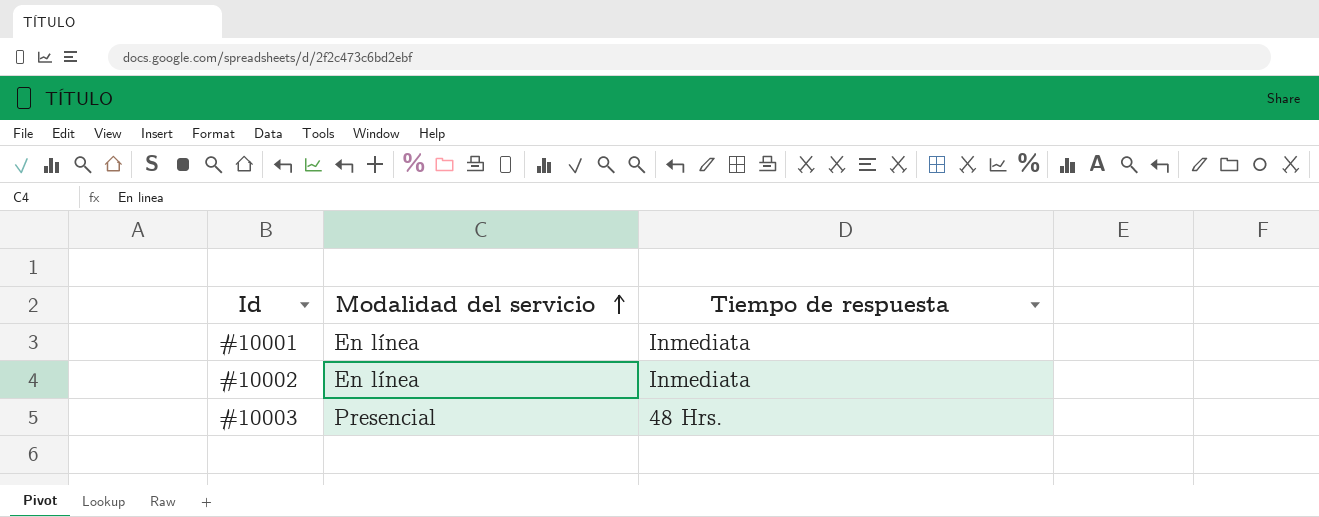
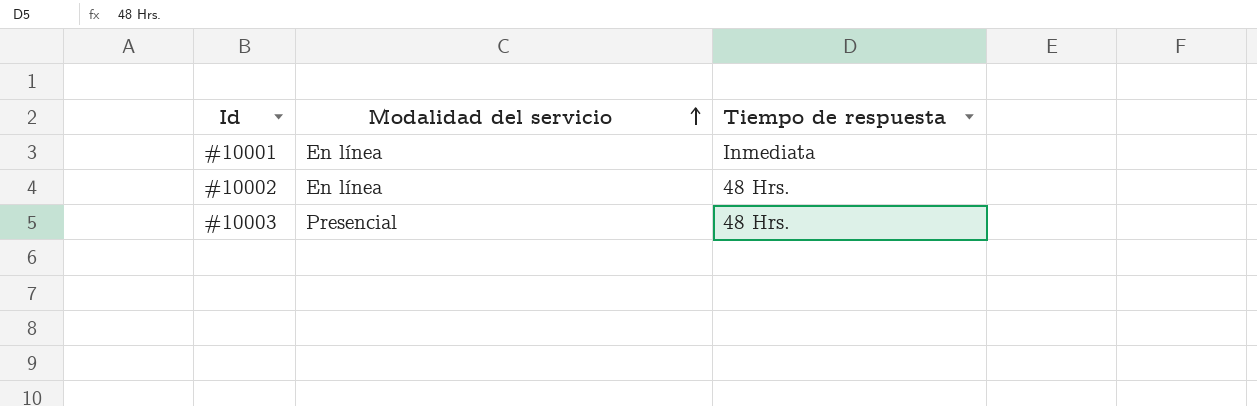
#10002 | Tiempo de respuesta: Inmediata -> 48 Hrs.

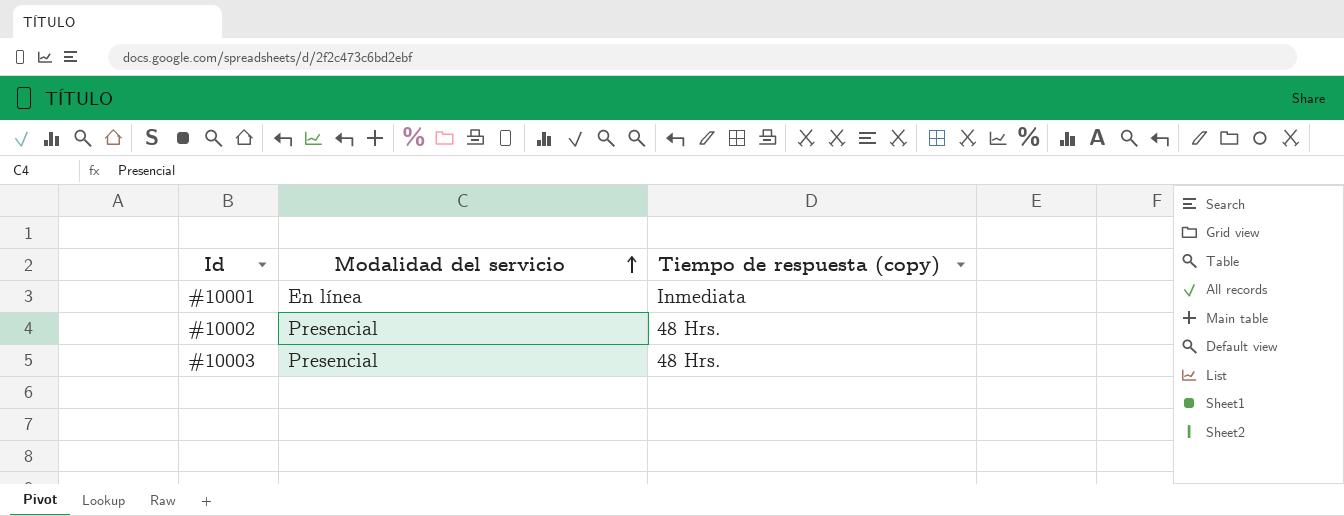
column name: Tiempo de respuesta -> Tiempo de respuesta (copy)
#10002 | Modalidad del servicio: En línea -> Presencial

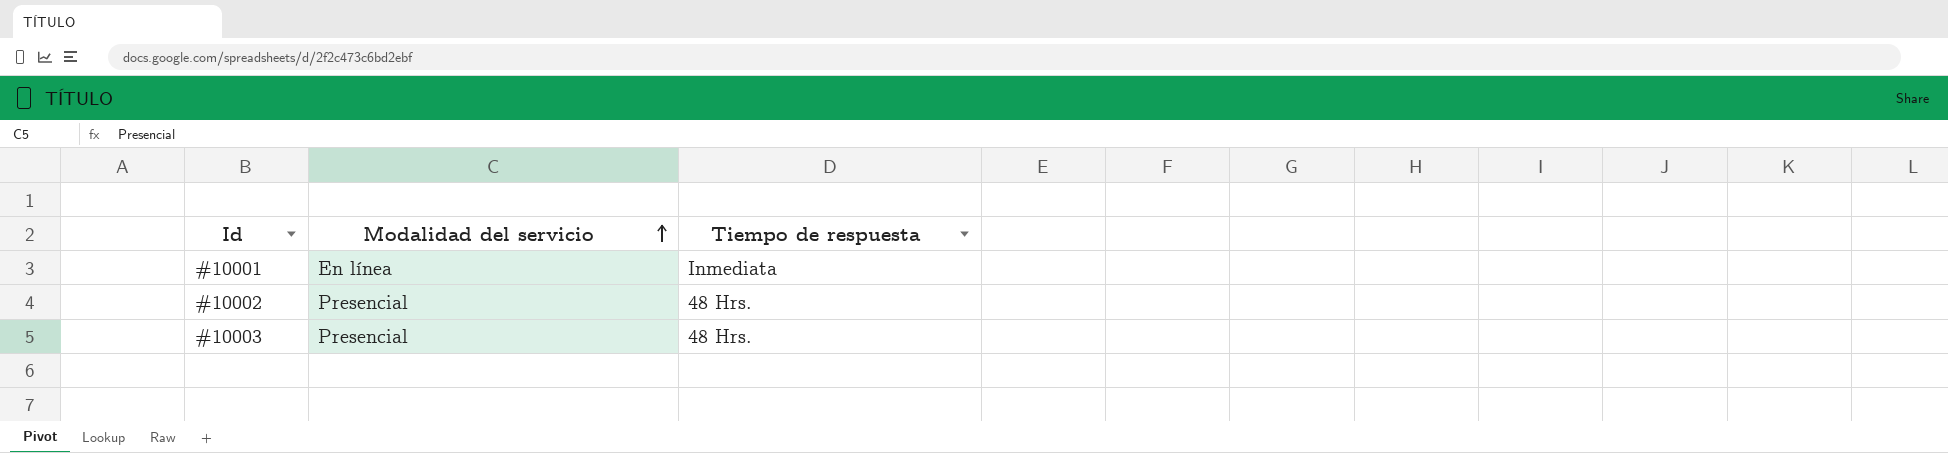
column name: Tiempo de respuesta (copy) -> Tiempo de respuesta

